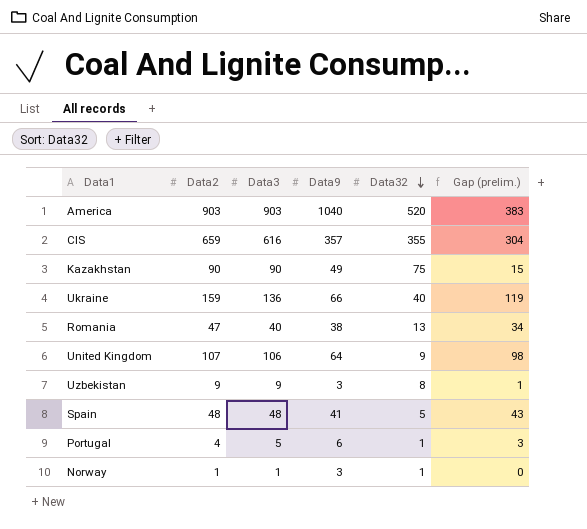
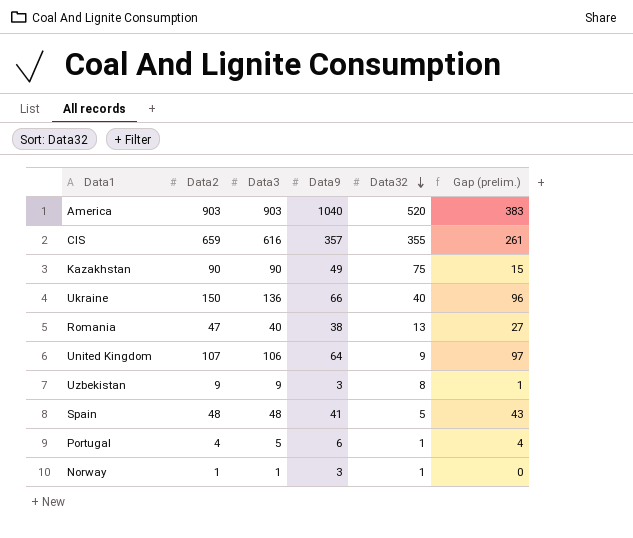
column Gap (prelim.) | formula: [Data2] - [Data32] -> [Data3] - [Data32]
Ukraine | Data2: 159 -> 150

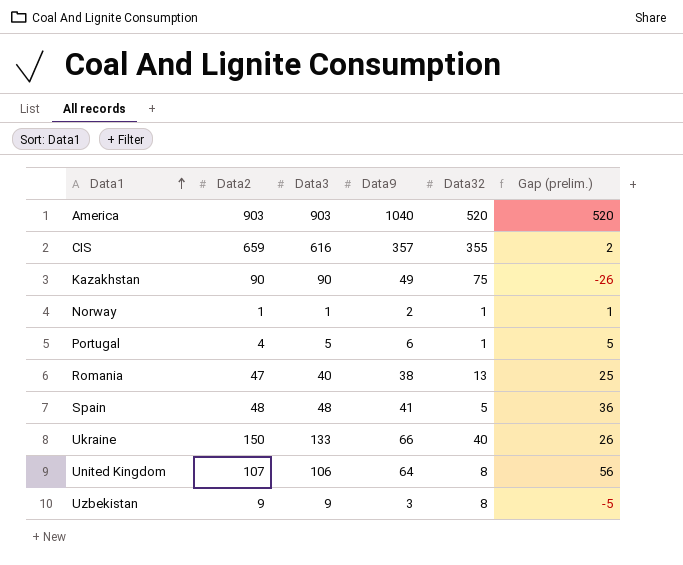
row order: Data32 descending -> Data1 ascending
column Gap (prelim.) | formula: [Data3] - [Data32] -> [Data9] - [Data32]
Norway | Data9: 3 -> 2
Ukraine | Data3: 136 -> 133
United Kingdom | Data32: 9 -> 8

